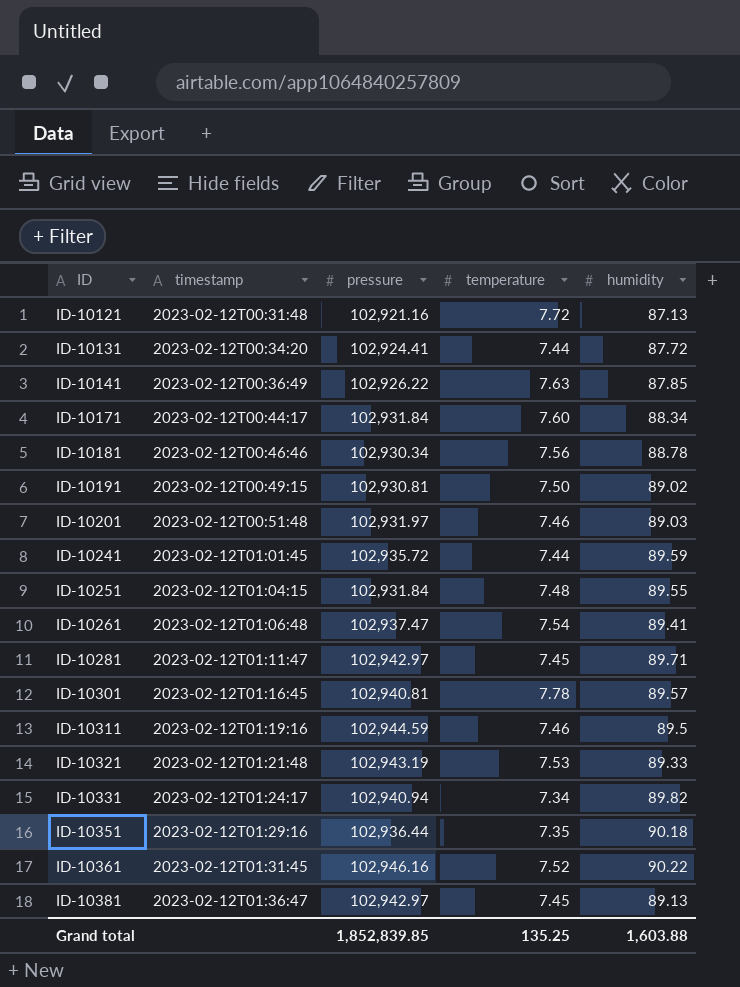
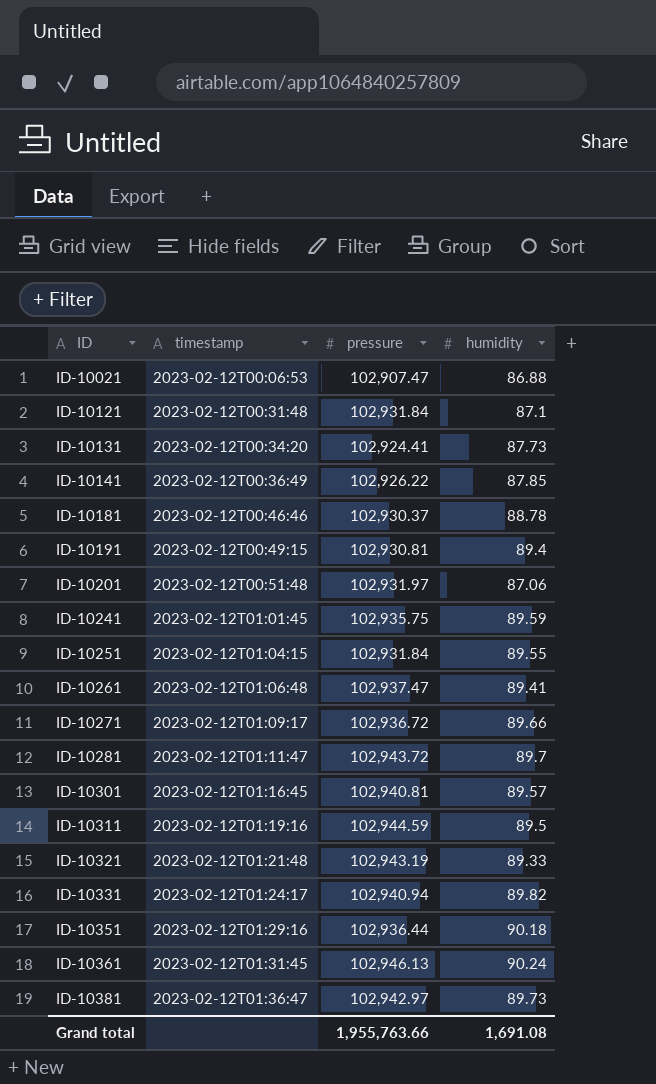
column temperature | position: 4 -> none
row ID-10171: 2023-02-12T00:44:17 | 102,931.84 | 7.60 | 88.34 -> none
row ID-10021: none -> 2023-02-12T00:06:53 | 102,907.47 | 86.88
ID-10121 | pressure: 102,921.16 -> 102,931.84
ID-10121 | humidity: 87.13 -> 87.1
ID-10131 | humidity: 87.72 -> 87.73
ID-10181 | pressure: 102,930.34 -> 102,930.37
ID-10191 | humidity: 89.02 -> 89.4
ID-10201 | humidity: 89.03 -> 87.06
ID-10241 | pressure: 102,935.72 -> 102,935.75
row ID-10271: none -> 2023-02-12T01:09:17 | 102,936.72 | 89.66
ID-10281 | pressure: 102,942.97 -> 102,943.72
ID-10281 | humidity: 89.71 -> 89.7
ID-10361 | pressure: 102,946.16 -> 102,946.13
ID-10361 | humidity: 90.22 -> 90.24
ID-10381 | humidity: 89.13 -> 89.73
Grand total | pressure: 1,852,839.85 -> 1,955,763.66
Grand total | humidity: 1,603.88 -> 1,691.08

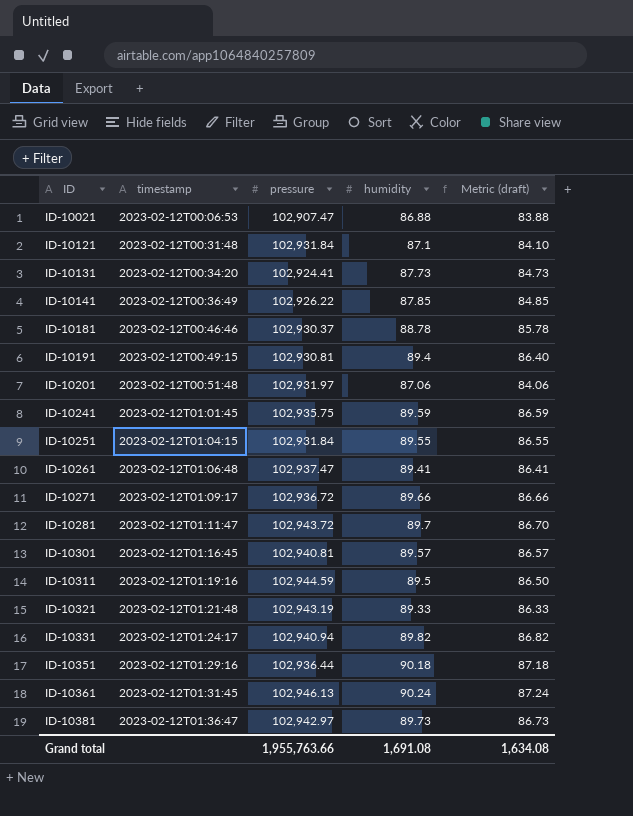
column Metric (draft) | formula: none -> [humidity] - 3

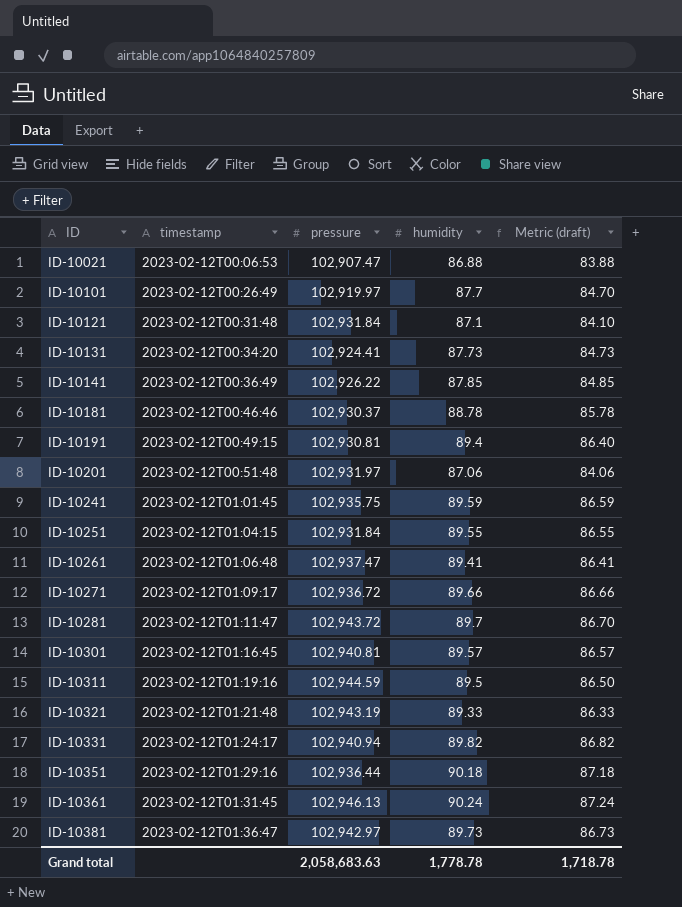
row ID-10101: none -> 2023-02-12T00:26:49 | 102,919.97 | 87.7 | 84.70
Grand total | pressure: 1,955,763.66 -> 2,058,683.63
Grand total | humidity: 1,691.08 -> 1,778.78
Grand total | Metric (draft): 1,634.08 -> 1,718.78

